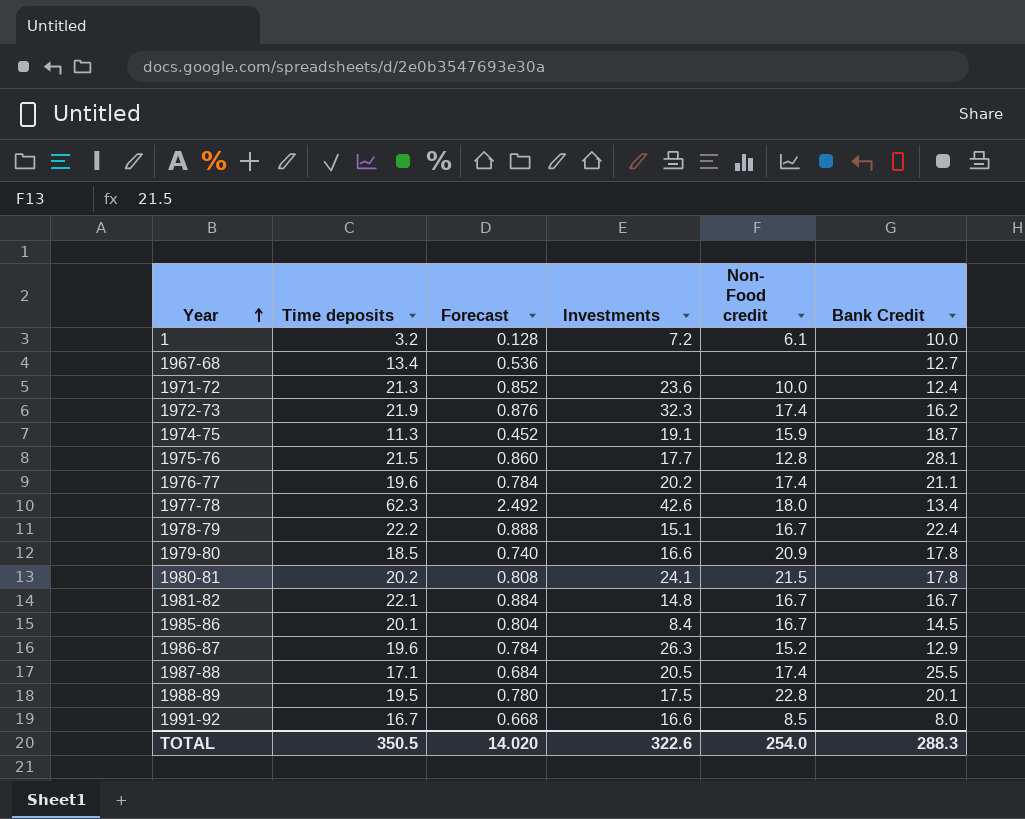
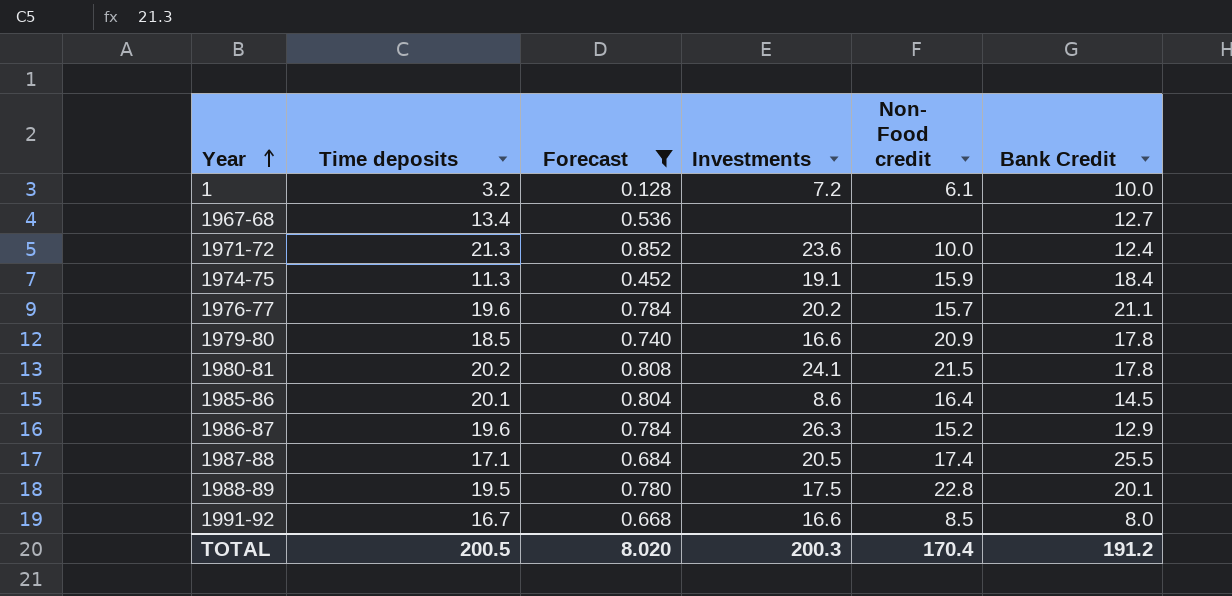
filter: none -> Forecast <= 0.852
1974-75 | Bank Credit: 18.7 -> 18.4
1976-77 | Non- Food credit: 17.4 -> 15.7
1985-86 | Investments: 8.4 -> 8.6
1985-86 | Non- Food credit: 16.7 -> 16.4
TOTAL | Time deposits: 350.5 -> 200.5
TOTAL | Forecast: 14.020 -> 8.020
TOTAL | Investments: 322.6 -> 200.3
TOTAL | Non- Food credit: 254.0 -> 170.4
TOTAL | Bank Credit: 288.3 -> 191.2

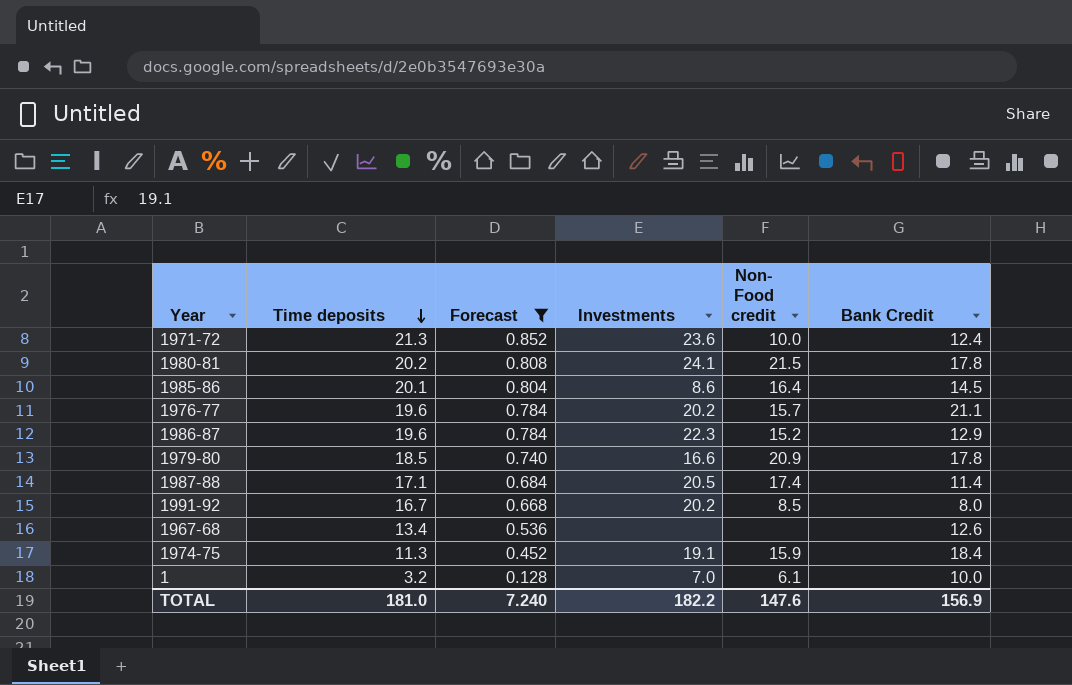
row order: Year ascending -> Time deposits descending
row 1988-89: 19.5 | 0.780 | 17.5 | 22.8 | 20.1 -> none
1986-87 | Investments: 26.3 -> 22.3
1987-88 | Bank Credit: 25.5 -> 11.4
1991-92 | Investments: 16.6 -> 20.2
1967-68 | Bank Credit: 12.7 -> 12.6
1 | Investments: 7.2 -> 7.0
TOTAL | Time deposits: 200.5 -> 181.0
TOTAL | Forecast: 8.020 -> 7.240
TOTAL | Investments: 200.3 -> 182.2
TOTAL | Non- Food credit: 170.4 -> 147.6
TOTAL | Bank Credit: 191.2 -> 156.9

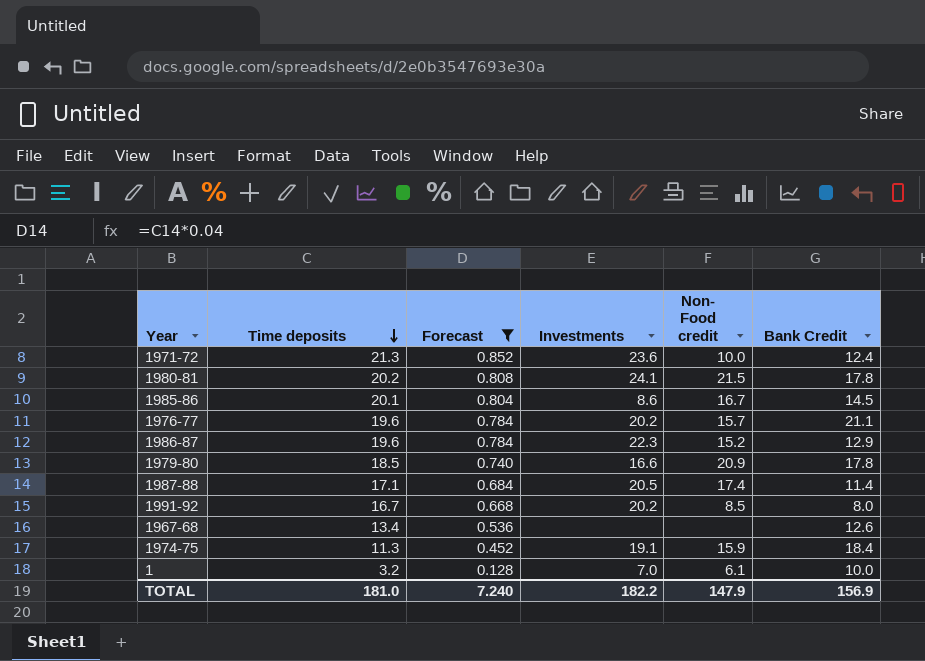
1985-86 | Non- Food credit: 16.4 -> 16.7
TOTAL | Non- Food credit: 147.6 -> 147.9

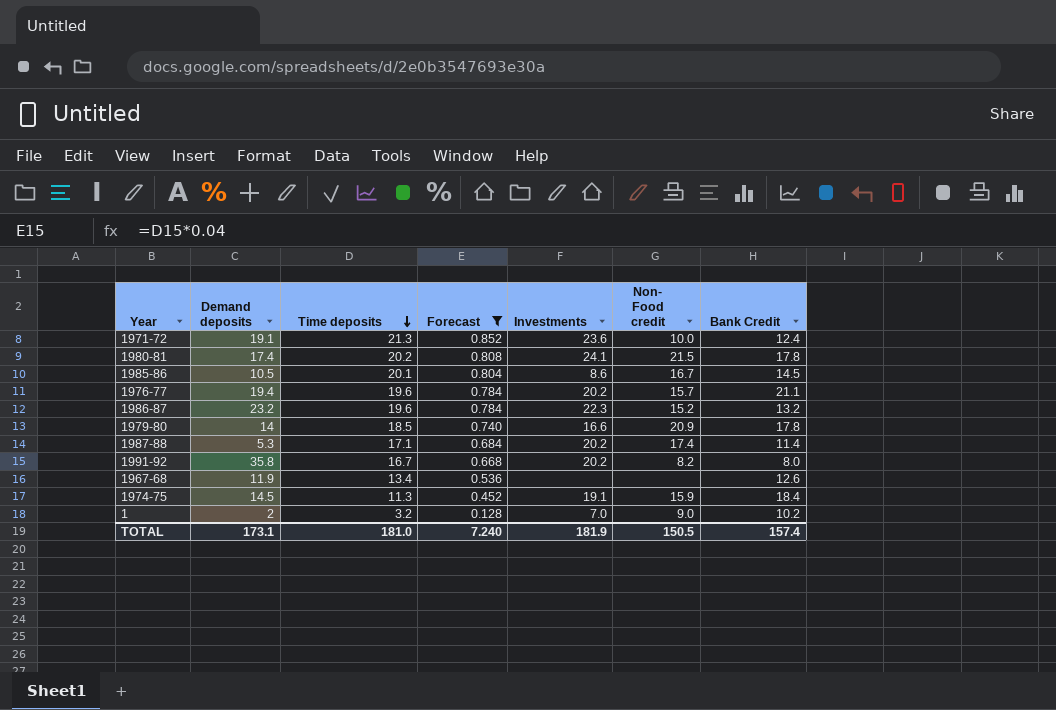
column Demand deposits | position: none -> 2
1986-87 | Bank Credit: 12.9 -> 13.2
1987-88 | Investments: 20.5 -> 20.2
1991-92 | Non- Food credit: 8.5 -> 8.2
1 | Non- Food credit: 6.1 -> 9.0
1 | Bank Credit: 10.0 -> 10.2
TOTAL | Investments: 182.2 -> 181.9
TOTAL | Non- Food credit: 147.9 -> 150.5
TOTAL | Bank Credit: 156.9 -> 157.4

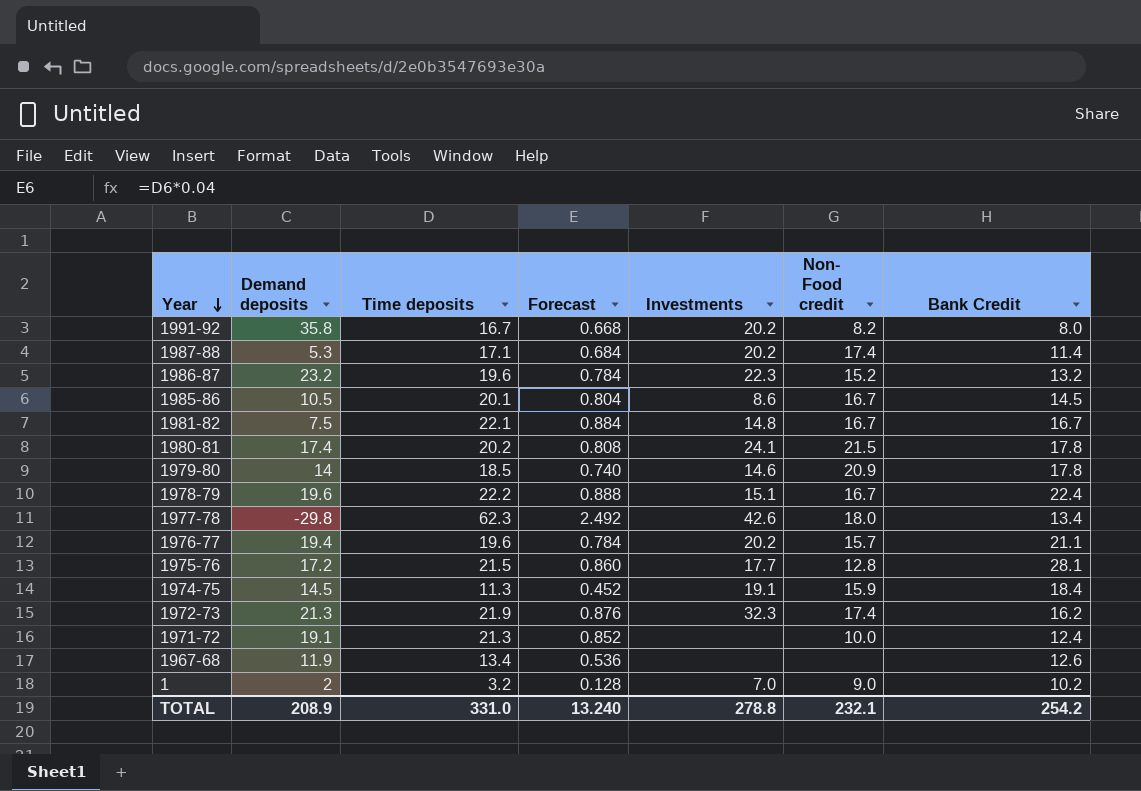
filter: Forecast <= 0.852 -> none
row order: Time deposits descending -> Year descending
1979-80 | Investments: 16.6 -> 14.6
1971-72 | Investments: 23.6 -> none
TOTAL | Demand deposits: 173.1 -> 208.9
TOTAL | Time deposits: 181.0 -> 331.0
TOTAL | Forecast: 7.240 -> 13.240
TOTAL | Investments: 181.9 -> 278.8
TOTAL | Non- Food credit: 150.5 -> 232.1
TOTAL | Bank Credit: 157.4 -> 254.2

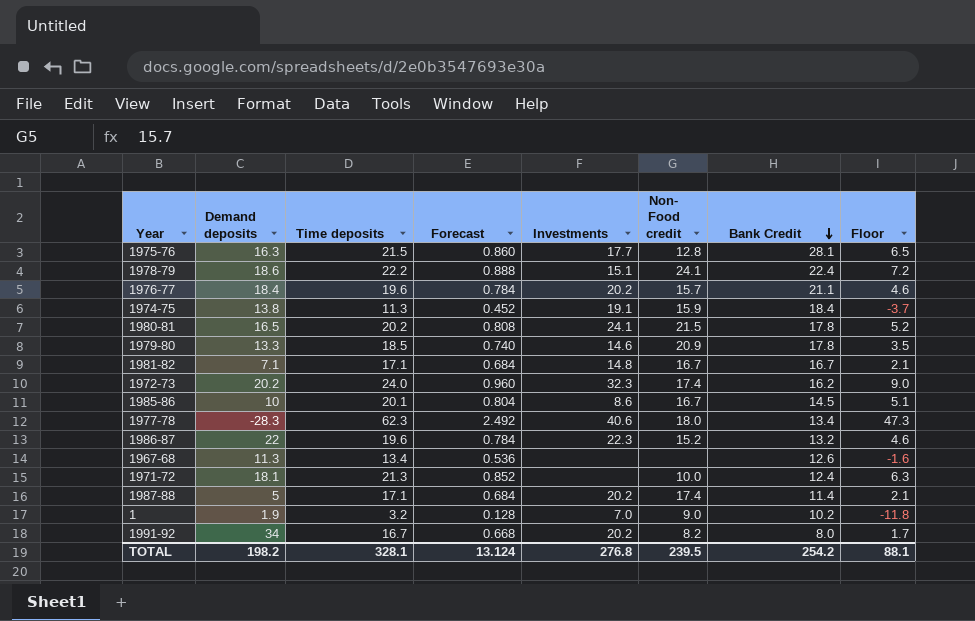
row order: Year descending -> Bank Credit descending
column Floor | formula: none -> [Time deposits] - 15
1975-76 | Demand deposits: 17.2 -> 16.3
1978-79 | Demand deposits: 19.6 -> 18.6
1978-79 | Non- Food credit: 16.7 -> 24.1
1976-77 | Demand deposits: 19.4 -> 18.4
1974-75 | Demand deposits: 14.5 -> 13.8
1980-81 | Demand deposits: 17.4 -> 16.5
1979-80 | Demand deposits: 14 -> 13.3
1981-82 | Demand deposits: 7.5 -> 7.1
1981-82 | Time deposits: 22.1 -> 17.1
1981-82 | Forecast: 0.884 -> 0.684
1972-73 | Demand deposits: 21.3 -> 20.2
1972-73 | Time deposits: 21.9 -> 24.0
1972-73 | Forecast: 0.876 -> 0.960
1985-86 | Demand deposits: 10.5 -> 10
1977-78 | Demand deposits: -29.8 -> -28.3
1977-78 | Investments: 42.6 -> 40.6
1986-87 | Demand deposits: 23.2 -> 22
1967-68 | Demand deposits: 11.9 -> 11.3
1971-72 | Demand deposits: 19.1 -> 18.1
1987-88 | Demand deposits: 5.3 -> 5
1 | Demand deposits: 2 -> 1.9
1991-92 | Demand deposits: 35.8 -> 34
TOTAL | Demand deposits: 208.9 -> 198.2
TOTAL | Time deposits: 331.0 -> 328.1
TOTAL | Forecast: 13.240 -> 13.124
TOTAL | Investments: 278.8 -> 276.8
TOTAL | Non- Food credit: 232.1 -> 239.5

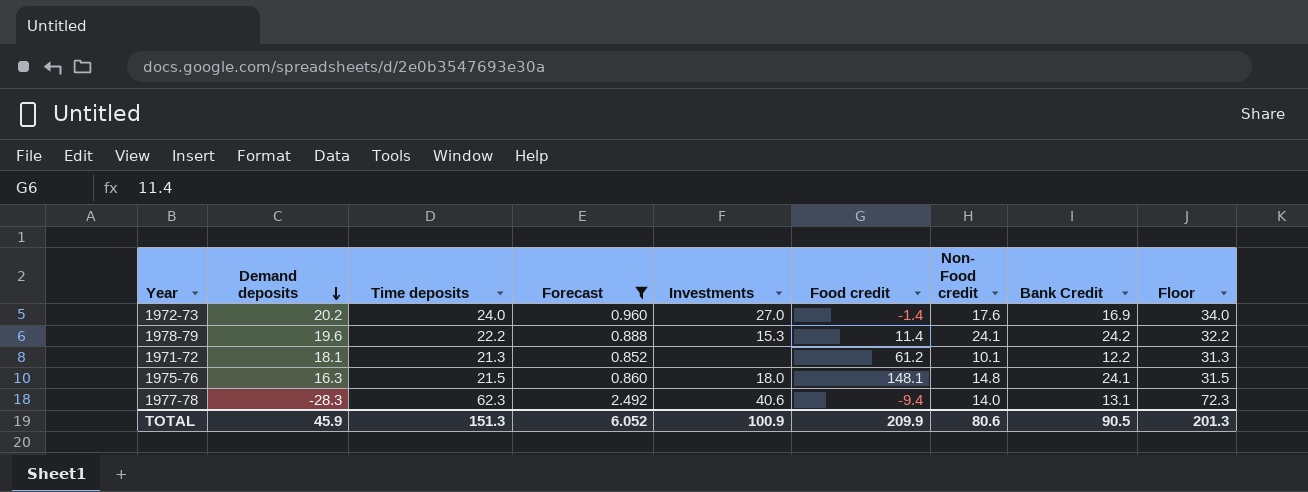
filter: none -> Forecast >= 0.852
row order: Bank Credit descending -> Demand deposits descending
column Food credit | position: none -> 6
column Floor | formula: [Time deposits] - 15 -> [Time deposits] + 10
1972-73 | Investments: 32.3 -> 27.0
1972-73 | Non- Food credit: 17.4 -> 17.6
1972-73 | Bank Credit: 16.2 -> 16.9
1978-79 | Demand deposits: 18.6 -> 19.6
1978-79 | Investments: 15.1 -> 15.3
1978-79 | Bank Credit: 22.4 -> 24.2
1971-72 | Non- Food credit: 10.0 -> 10.1
1971-72 | Bank Credit: 12.4 -> 12.2
1975-76 | Investments: 17.7 -> 18.0
1975-76 | Non- Food credit: 12.8 -> 14.8
1975-76 | Bank Credit: 28.1 -> 24.1
1977-78 | Non- Food credit: 18.0 -> 14.0
1977-78 | Bank Credit: 13.4 -> 13.1
TOTAL | Demand deposits: 198.2 -> 45.9
TOTAL | Time deposits: 328.1 -> 151.3
TOTAL | Forecast: 13.124 -> 6.052
TOTAL | Investments: 276.8 -> 100.9
TOTAL | Non- Food credit: 239.5 -> 80.6
TOTAL | Bank Credit: 254.2 -> 90.5
TOTAL | Floor: 88.1 -> 201.3

